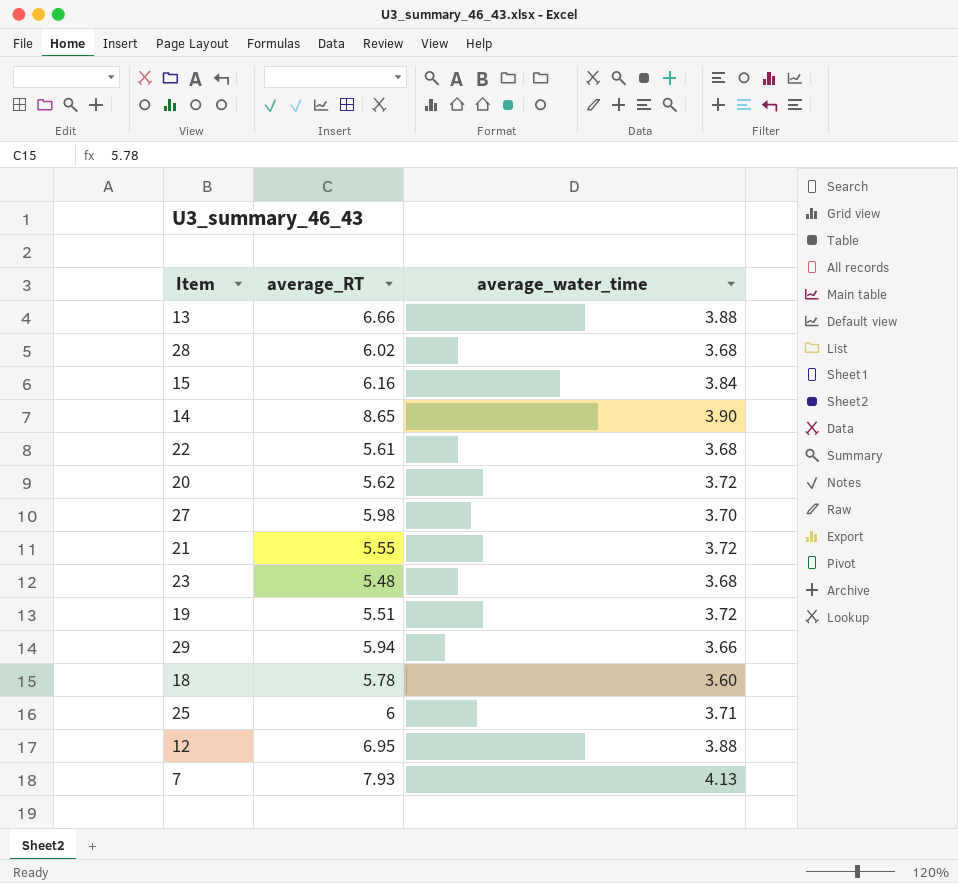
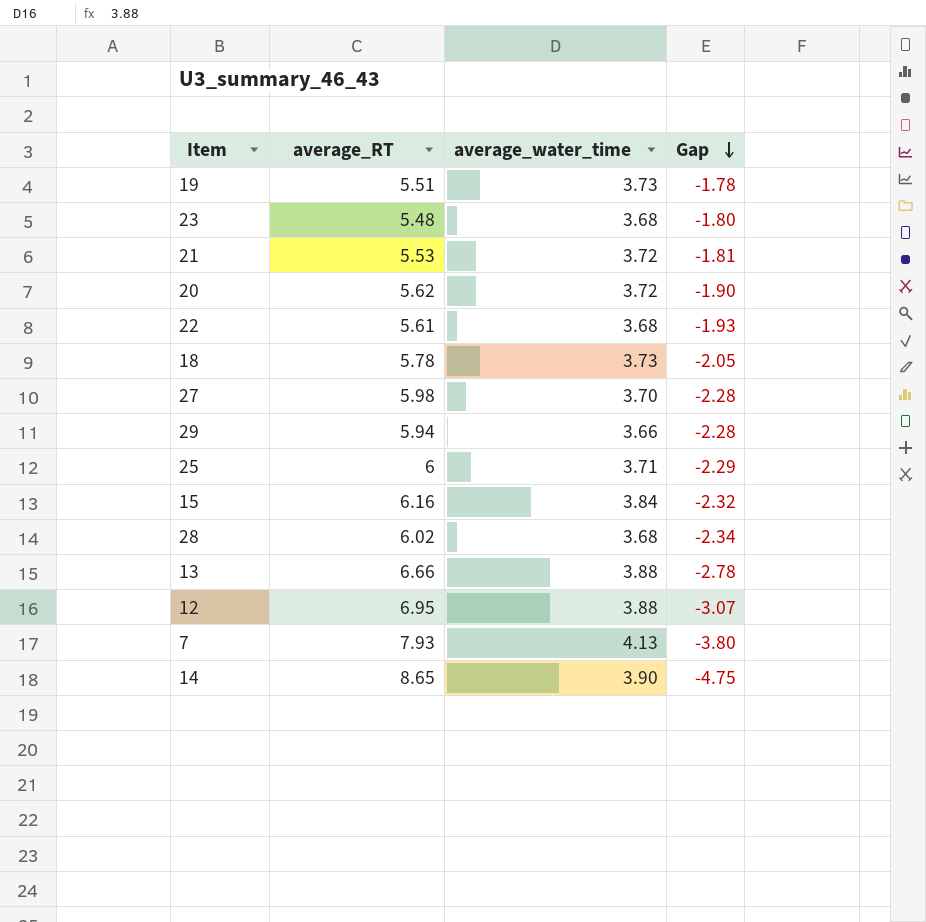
row order: none -> Gap descending
column Gap | formula: none -> [average_water_time] - [average_RT]
19 | average_water_time: 3.72 -> 3.73
21 | average_RT: 5.55 -> 5.53
18 | average_water_time: 3.60 -> 3.73

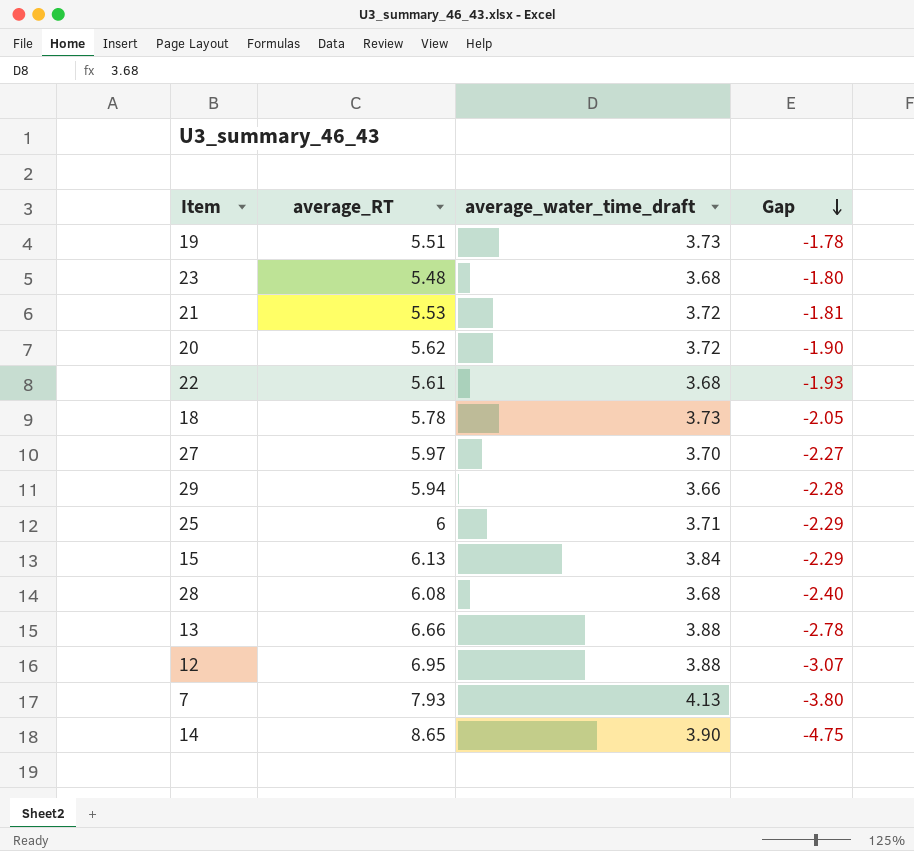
column name: average_water_time -> average_water_time_draft
27 | average_RT: 5.98 -> 5.97
27 | Gap: -2.28 -> -2.27
15 | average_RT: 6.16 -> 6.13
15 | Gap: -2.32 -> -2.29
28 | average_RT: 6.02 -> 6.08
28 | Gap: -2.34 -> -2.40

